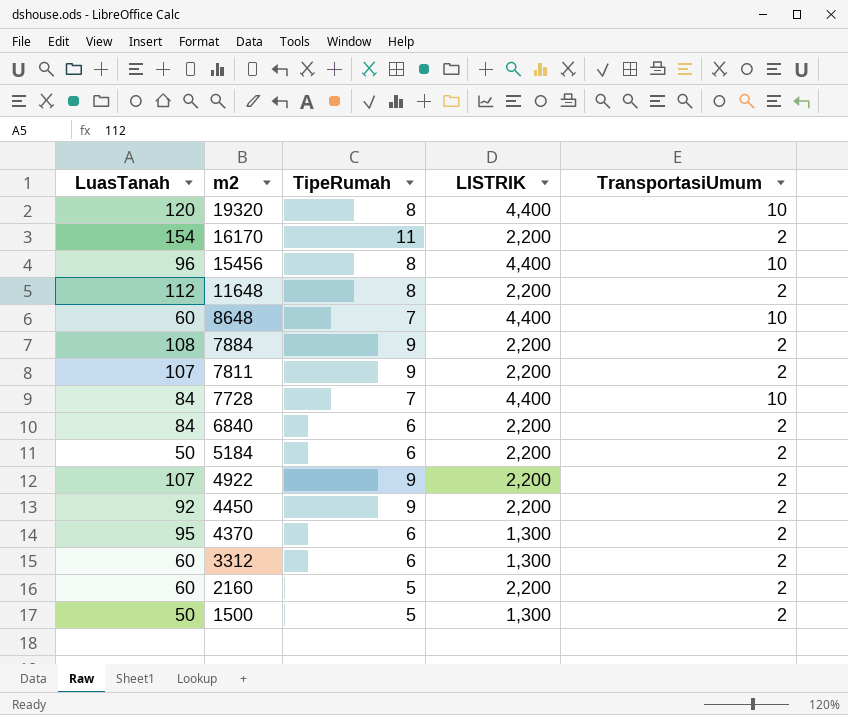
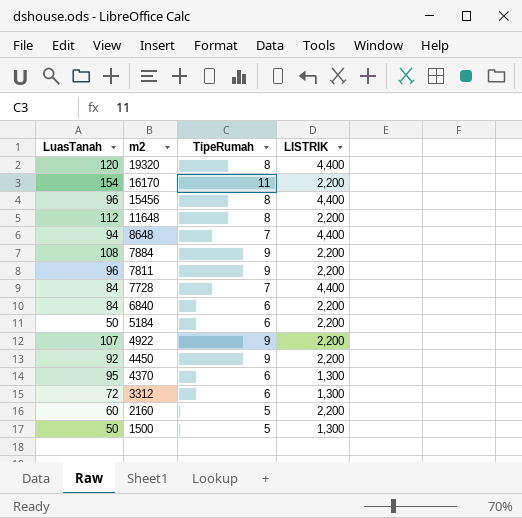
column TransportasiUmum | position: 5 -> none
8648 | LuasTanah: 60 -> 94
7811 | LuasTanah: 107 -> 96
3312 | LuasTanah: 60 -> 72

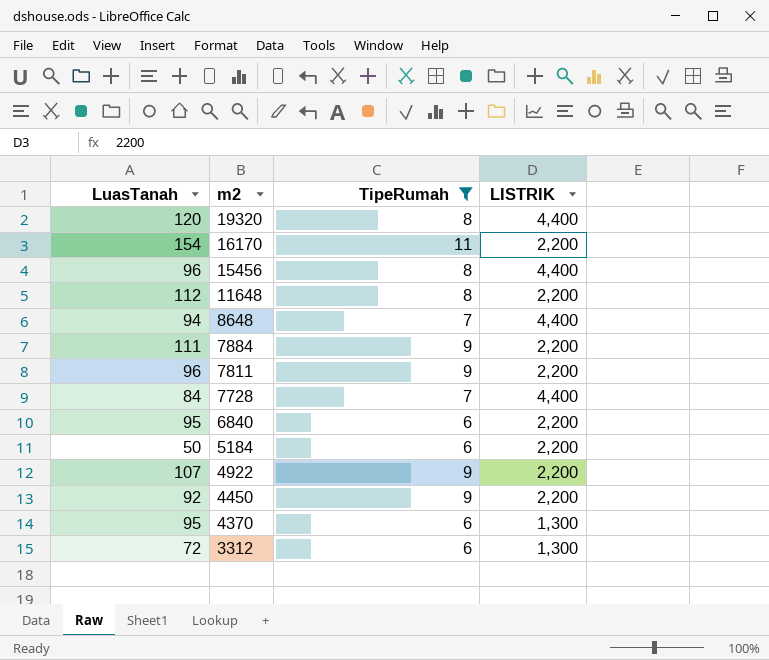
filter: none -> TipeRumah != 5
7884 | LuasTanah: 108 -> 111
6840 | LuasTanah: 84 -> 95

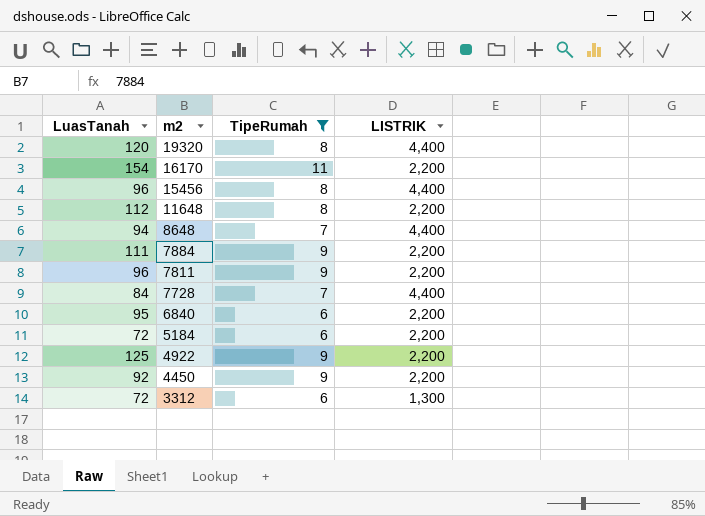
row 4370: 95 | 6 | 1,300 -> none
5184 | LuasTanah: 50 -> 72
4922 | LuasTanah: 107 -> 125

